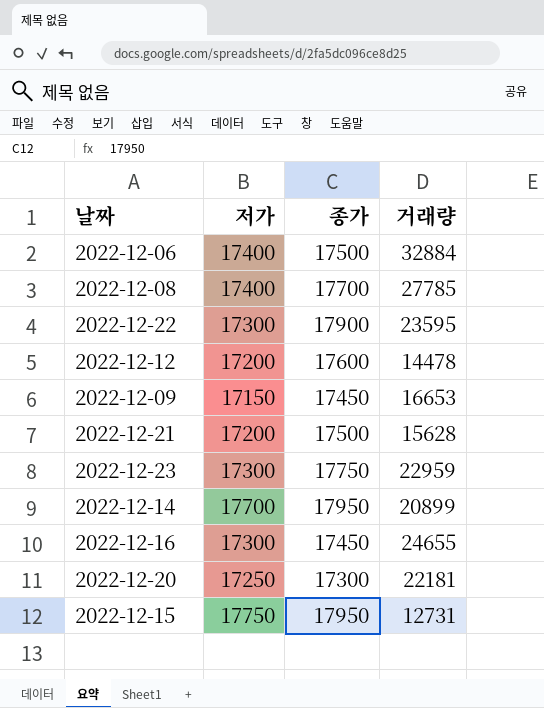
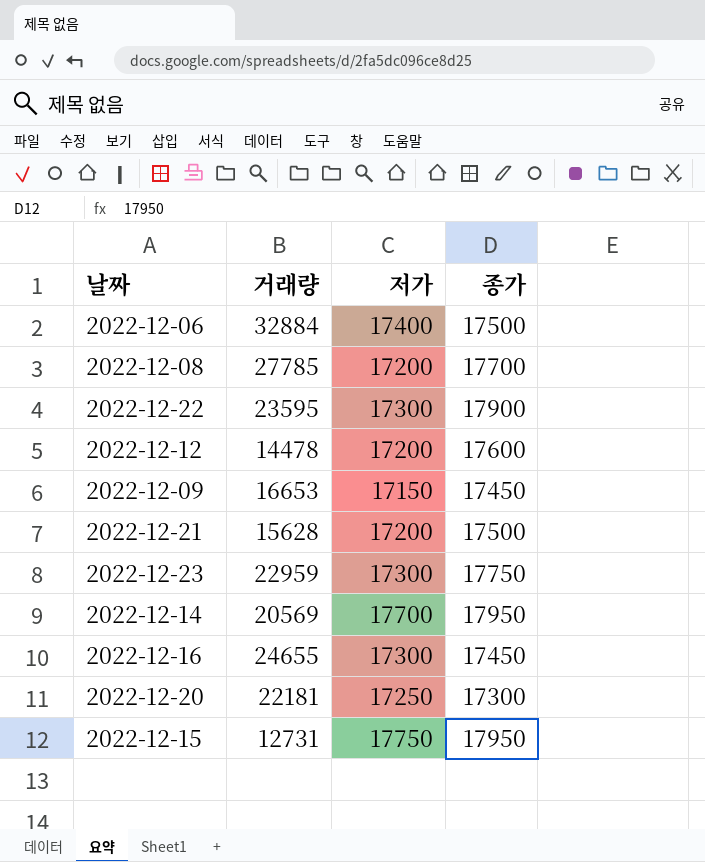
column 거래량 | position: 4 -> 2
2022-12-08 | 저가: 17400 -> 17200
2022-12-14 | 거래량: 20899 -> 20569

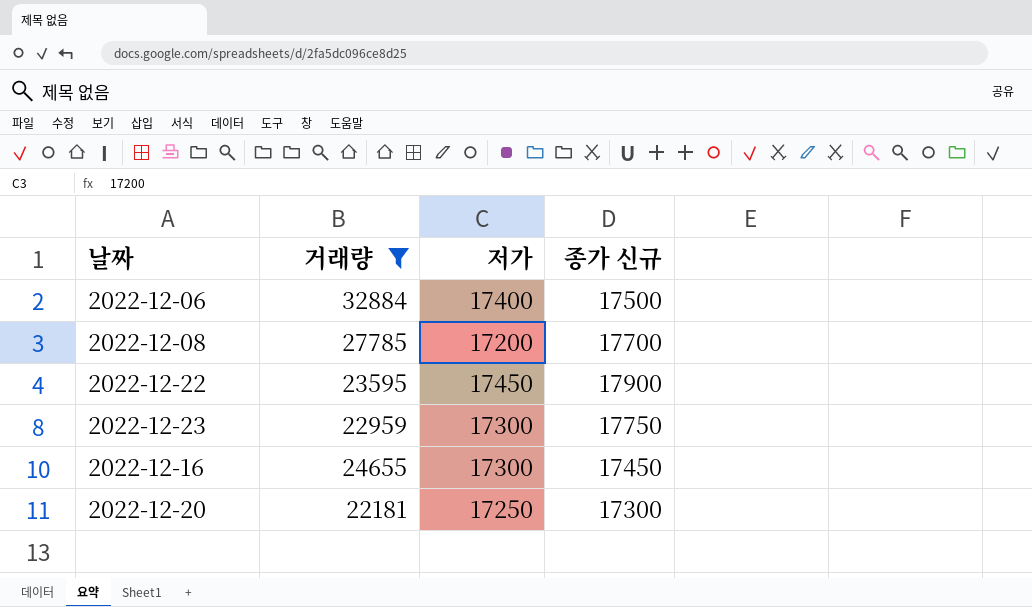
filter: none -> 거래량 >= 22181
column name: 종가 -> 종가 신규
2022-12-22 | 저가: 17300 -> 17450

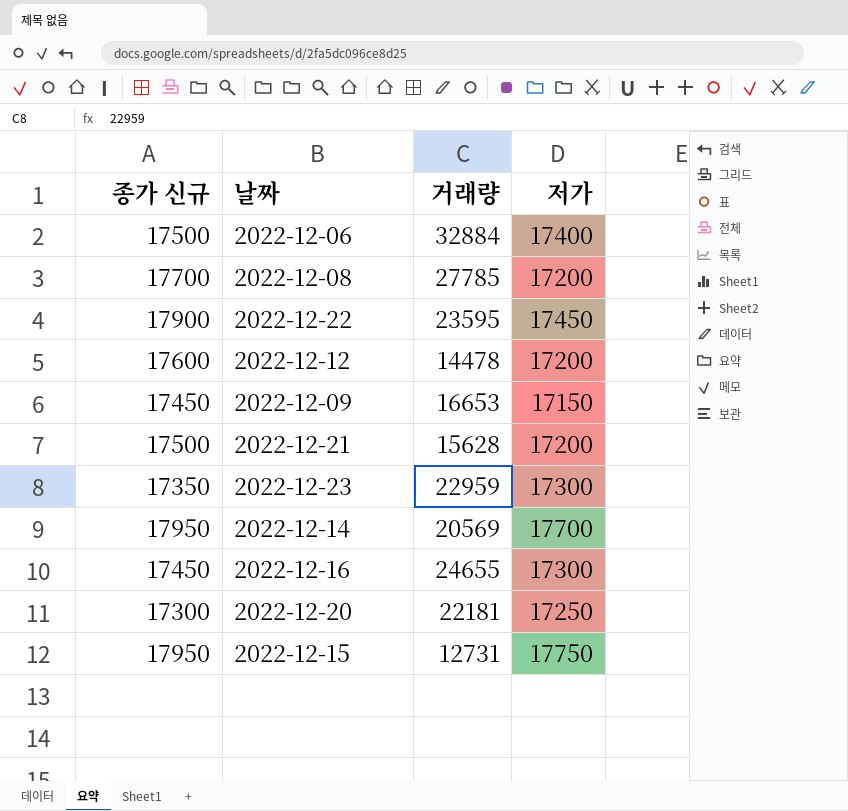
filter: 거래량 >= 22181 -> none
column 종가 신규 | position: 4 -> 1
2022-12-23 | 종가 신규: 17750 -> 17350

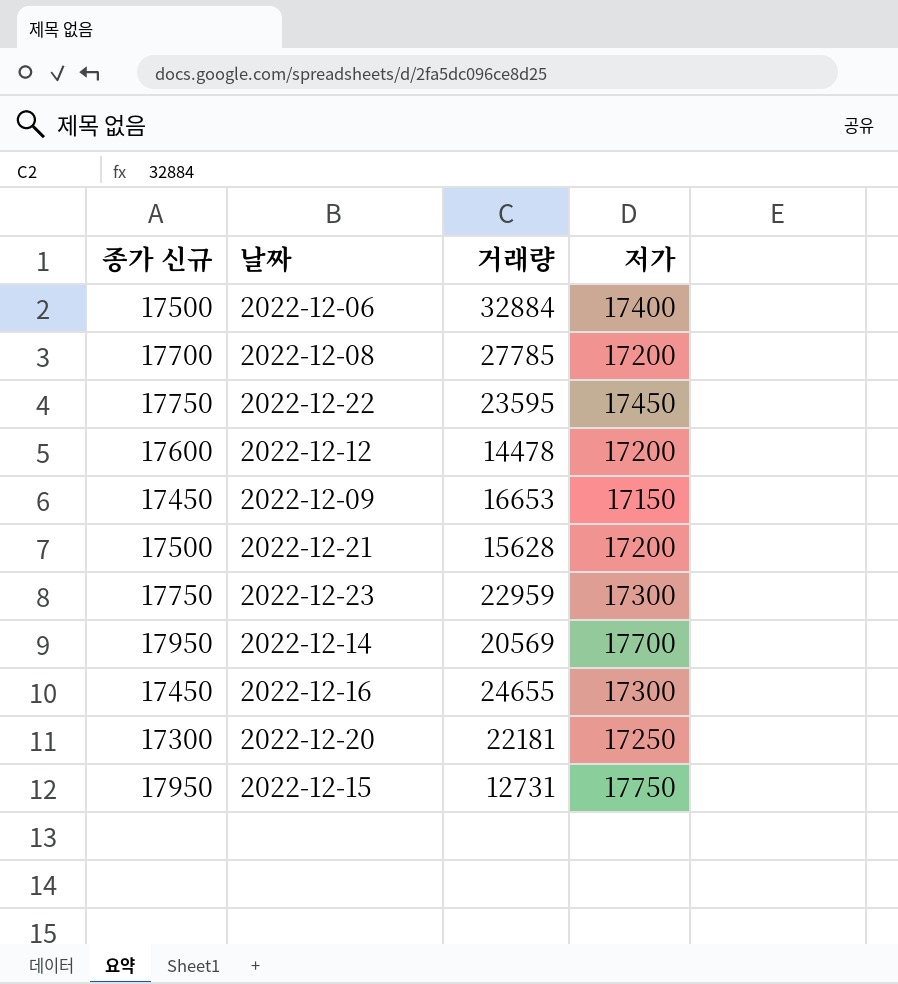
2022-12-22 | 종가 신규: 17900 -> 17750
2022-12-23 | 종가 신규: 17350 -> 17750

